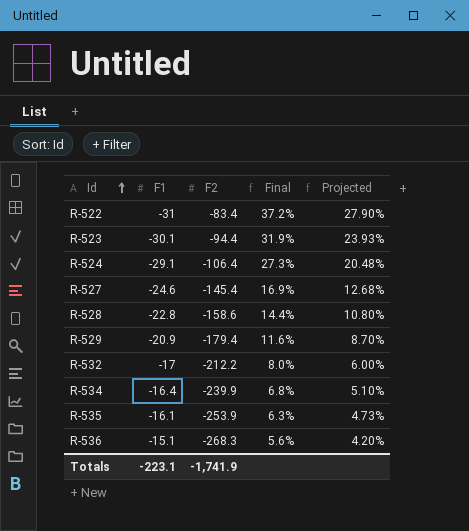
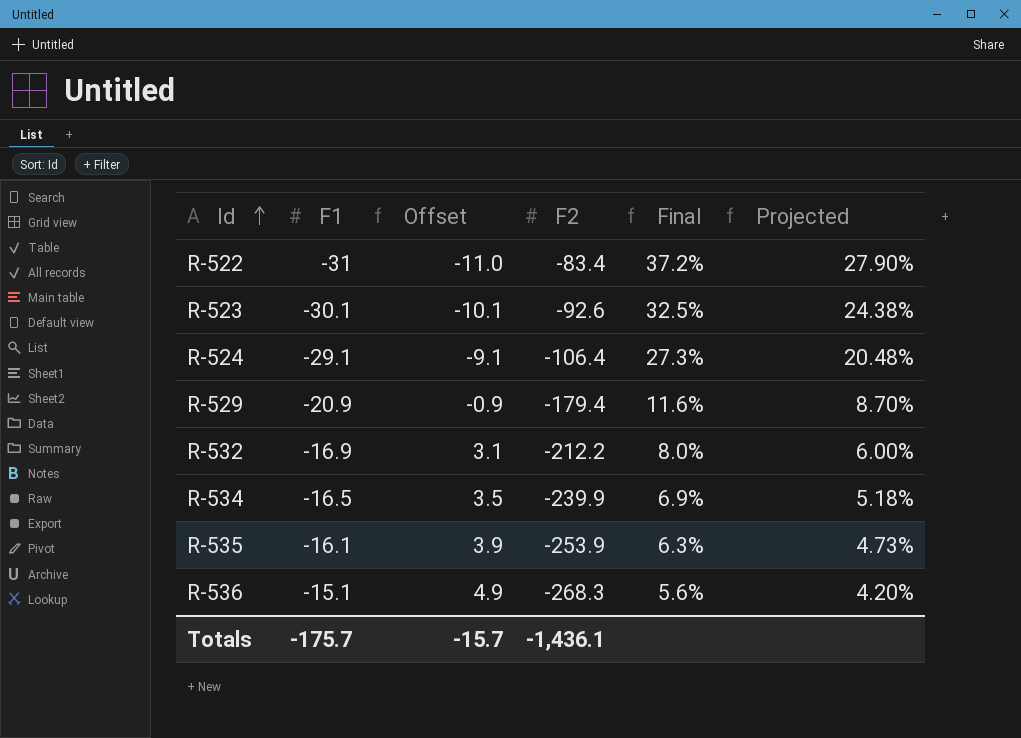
column Offset | formula: none -> [F1] + 20
row R-527: -24.6 | -145.4 | 16.9% | 12.68% -> none
row R-528: -22.8 | -158.6 | 14.4% | 10.80% -> none
R-523 | F2: -94.4 -> -92.6
R-523 | Final: 31.9% -> 32.5%
R-523 | Projected: 23.93% -> 24.38%
R-532 | F1: -17 -> -16.9
R-534 | F1: -16.4 -> -16.5
R-534 | Final: 6.8% -> 6.9%
R-534 | Projected: 5.10% -> 5.18%
Totals | F1: -223.1 -> -175.7
Totals | F2: -1,741.9 -> -1,436.1

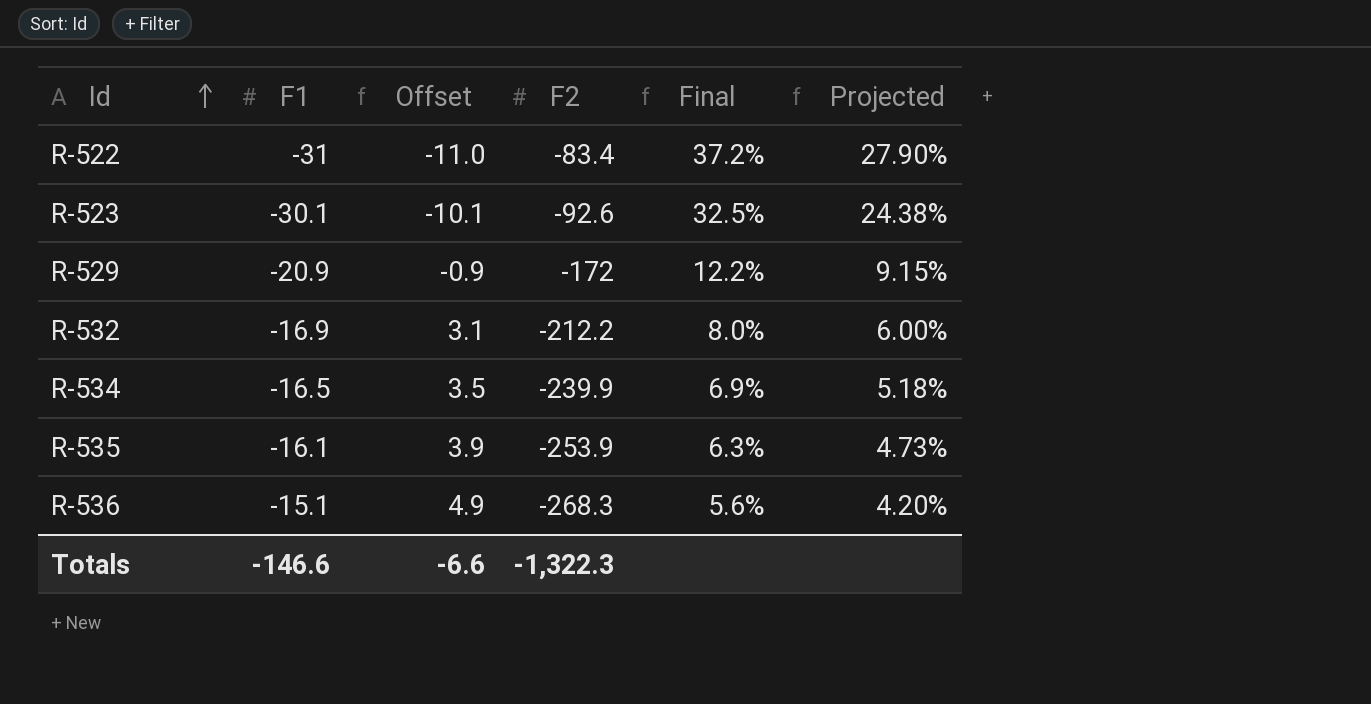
row R-524: -29.1 | -9.1 | -106.4 | 27.3% | 20.48% -> none
R-529 | F2: -179.4 -> -172
R-529 | Final: 11.6% -> 12.2%
R-529 | Projected: 8.70% -> 9.15%
Totals | F1: -175.7 -> -146.6
Totals | Offset: -15.7 -> -6.6
Totals | F2: -1,436.1 -> -1,322.3

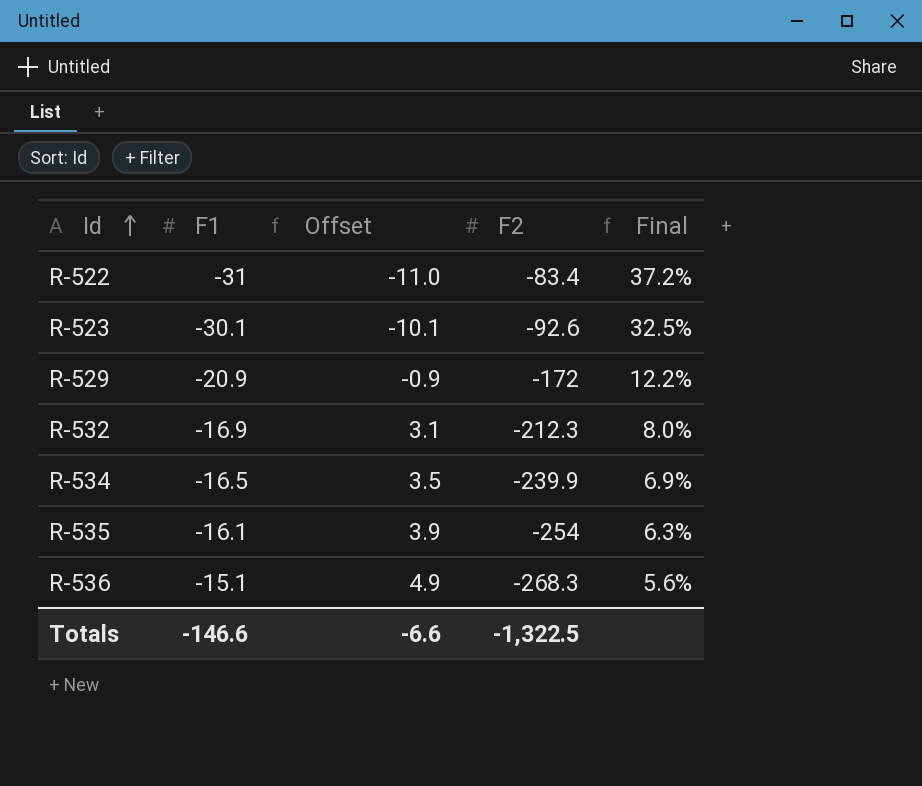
column Projected | formula: [Final] * 0.75 -> none
R-532 | F2: -212.2 -> -212.3
R-535 | F2: -253.9 -> -254
Totals | F2: -1,322.3 -> -1,322.5

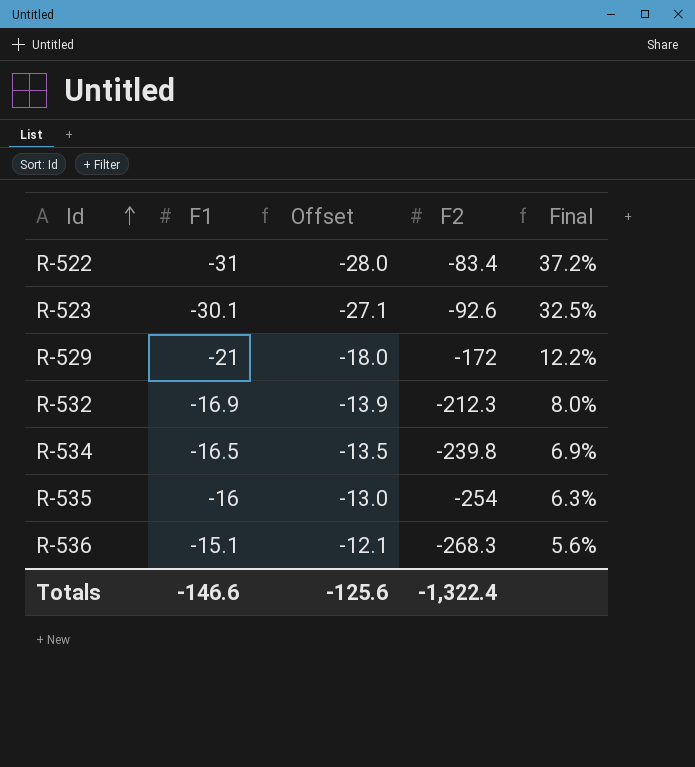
column Offset | formula: [F1] + 20 -> [F1] + 3
R-529 | F1: -20.9 -> -21
R-534 | F2: -239.9 -> -239.8
R-535 | F1: -16.1 -> -16
Totals | Offset: -6.6 -> -125.6
Totals | F2: -1,322.5 -> -1,322.4

